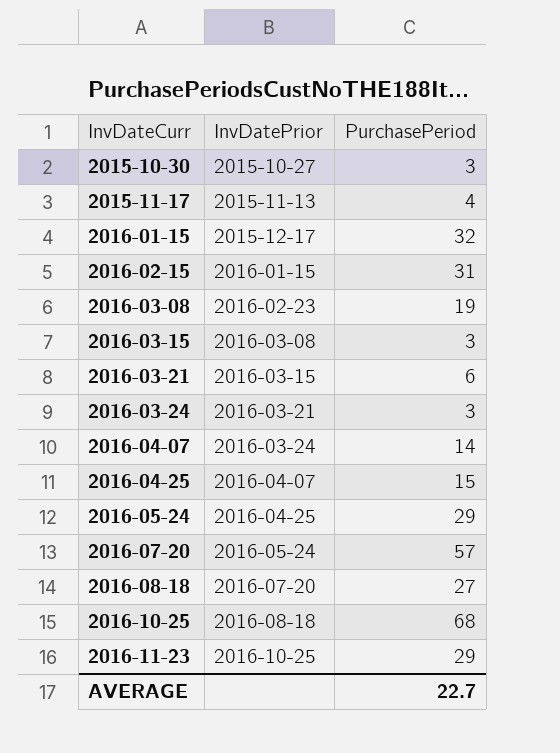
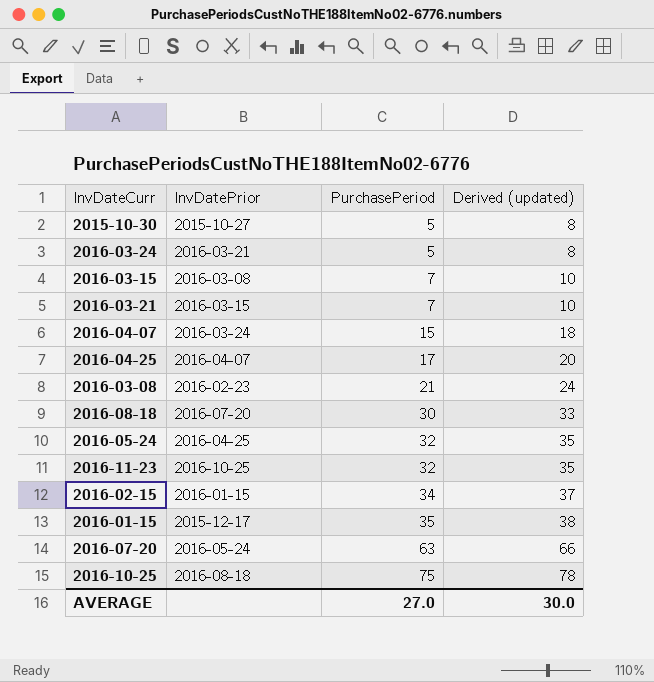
row order: InvDateCurr ascending -> PurchasePeriod ascending
column Derived (updated) | formula: none -> [PurchasePeriod] + 3
row 2015-11-17: 2015-11-13 | 4 -> none
2015-10-30 | PurchasePeriod: 3 -> 5
2016-03-24 | PurchasePeriod: 3 -> 5
2016-03-15 | PurchasePeriod: 3 -> 7
2016-03-21 | PurchasePeriod: 6 -> 7
2016-04-07 | PurchasePeriod: 14 -> 15
2016-04-25 | PurchasePeriod: 15 -> 17
2016-03-08 | PurchasePeriod: 19 -> 21
2016-08-18 | PurchasePeriod: 27 -> 30
2016-05-24 | PurchasePeriod: 29 -> 32
2016-11-23 | PurchasePeriod: 29 -> 32
2016-02-15 | PurchasePeriod: 31 -> 34
2016-01-15 | PurchasePeriod: 32 -> 35
2016-07-20 | PurchasePeriod: 57 -> 63
2016-10-25 | PurchasePeriod: 68 -> 75
AVERAGE | PurchasePeriod: 22.7 -> 27.0

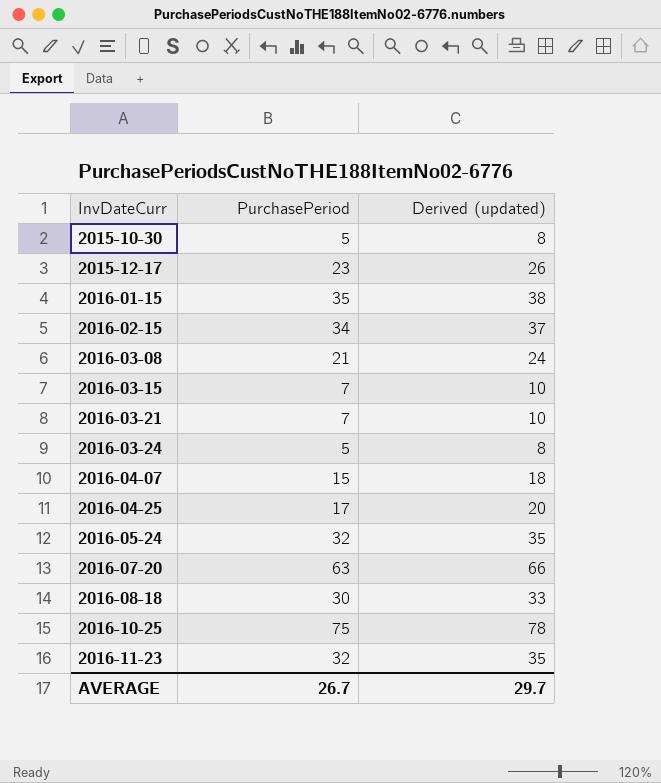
row order: PurchasePeriod ascending -> InvDateCurr ascending
column InvDatePrior | position: 2 -> none
row 2015-12-17: none -> 23 | 26
AVERAGE | PurchasePeriod: 27.0 -> 26.7
AVERAGE | Derived (updated): 30.0 -> 29.7

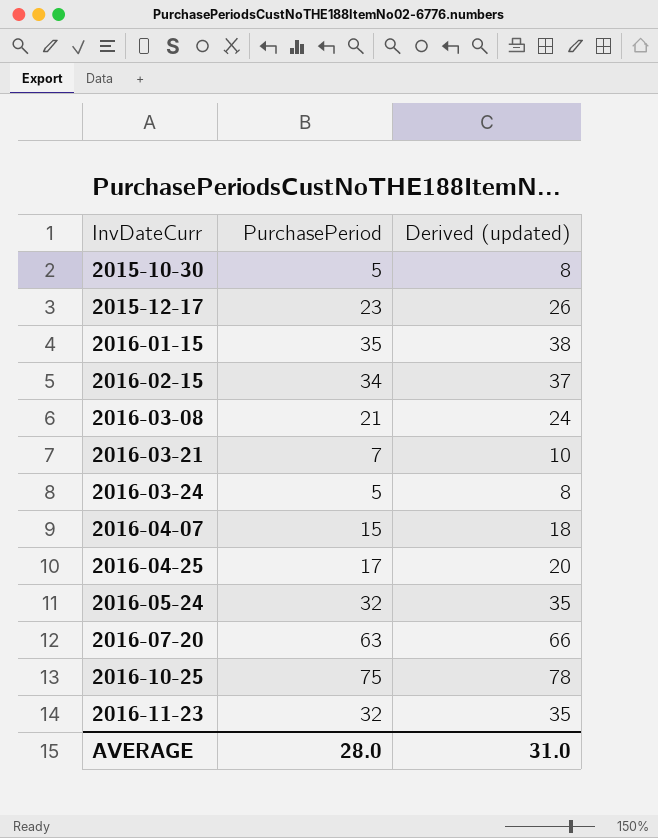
row 2016-03-15: 7 | 10 -> none
row 2016-08-18: 30 | 33 -> none
AVERAGE | PurchasePeriod: 26.7 -> 28.0
AVERAGE | Derived (updated): 29.7 -> 31.0

